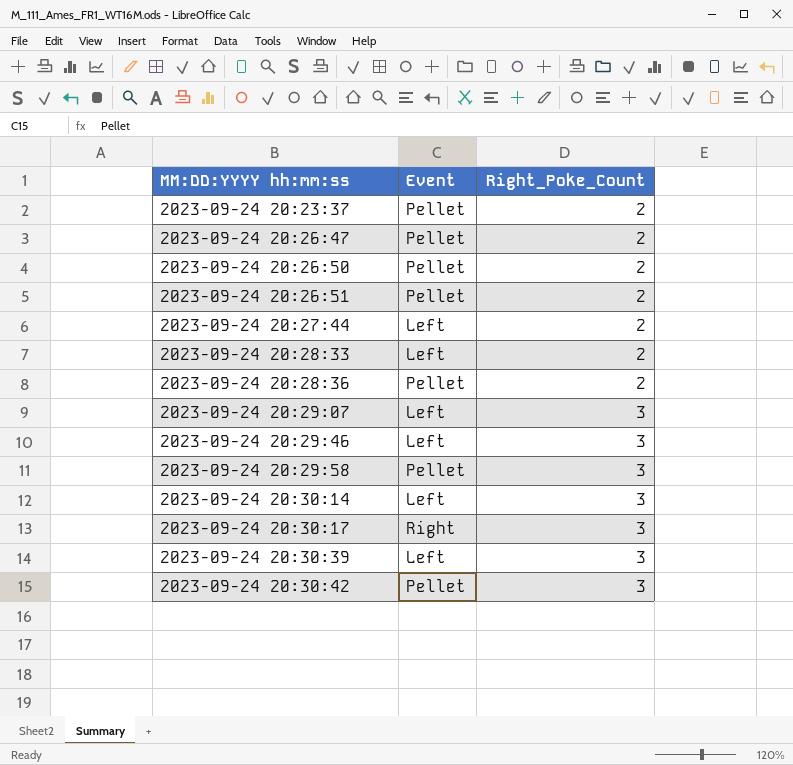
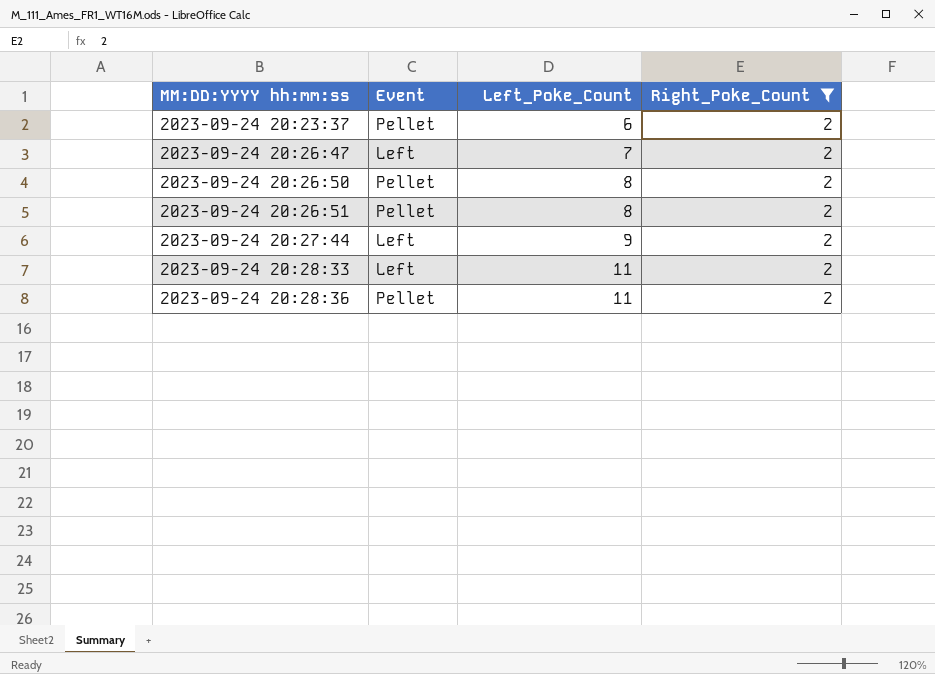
filter: none -> Right_Poke_Count = 2
column Left_Poke_Count | position: none -> 3
2023-09-24 20:26:47 | Event: Pellet -> Left

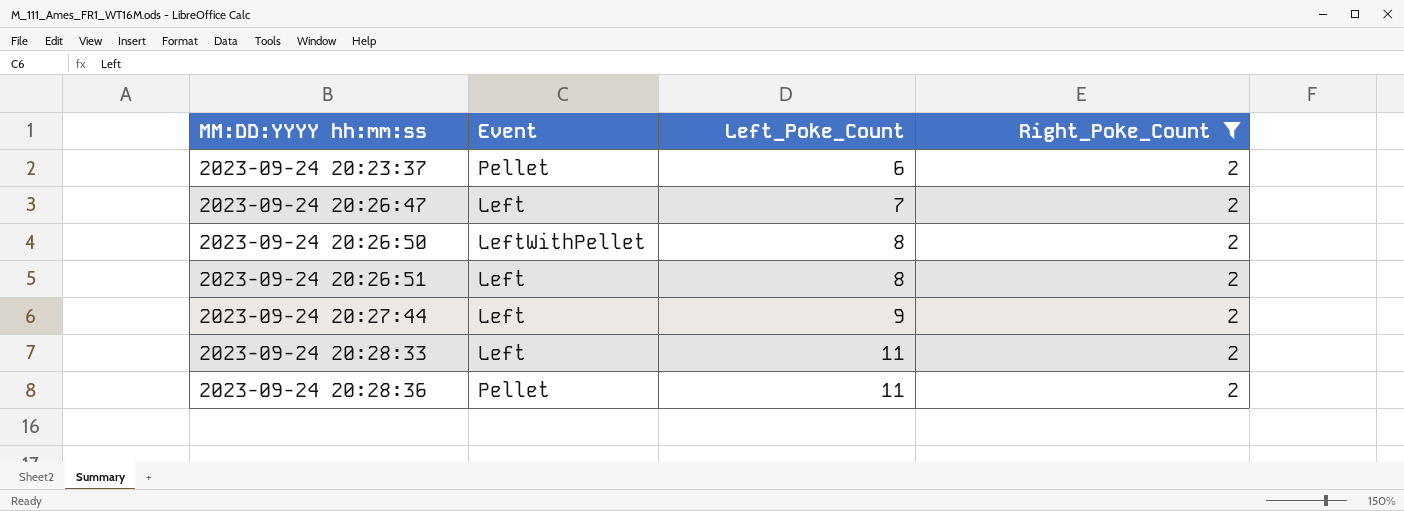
2023-09-24 20:26:50 | Event: Pellet -> LeftWithPellet
2023-09-24 20:26:51 | Event: Pellet -> Left

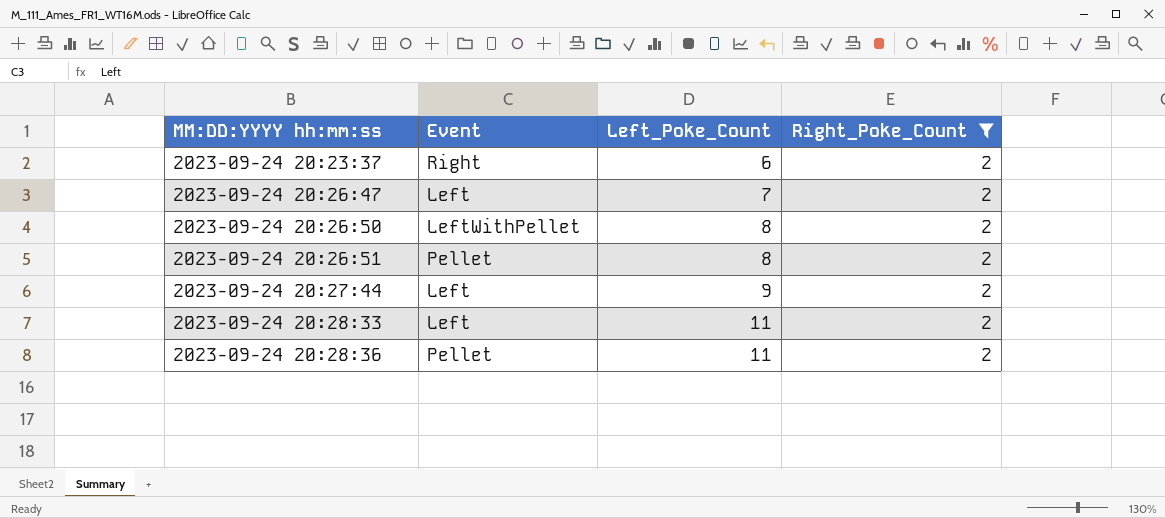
2023-09-24 20:23:37 | Event: Pellet -> Right
2023-09-24 20:26:51 | Event: Left -> Pellet

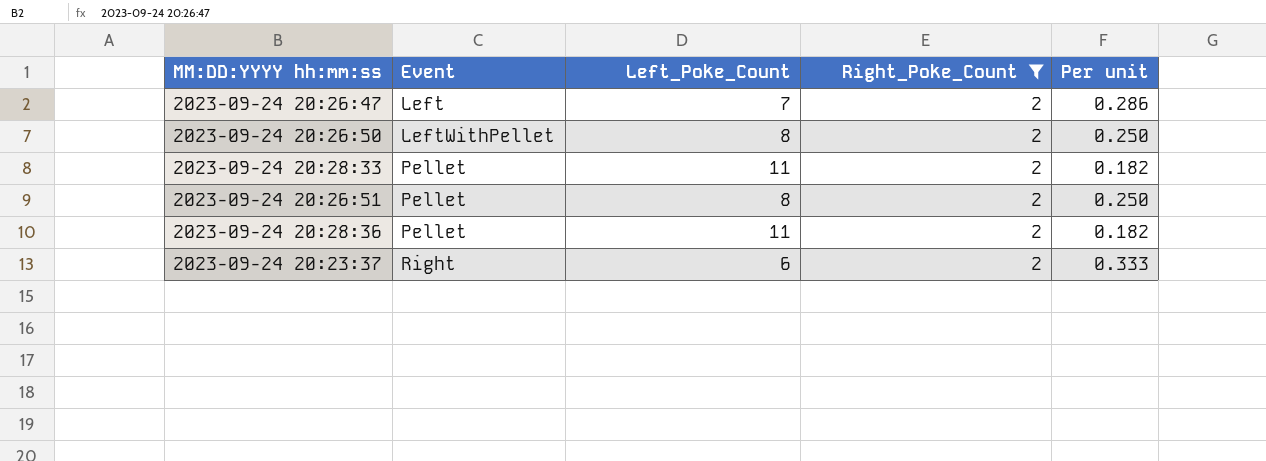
row order: MM:DD:YYYY hh:mm:ss ascending -> Event ascending
column Per unit | formula: none -> [Right_Poke_Count] / [Left_Poke_Count]
row 2023-09-24 20:27:44: Left | 9 | 2 -> none
2023-09-24 20:28:33 | Event: Left -> Pellet

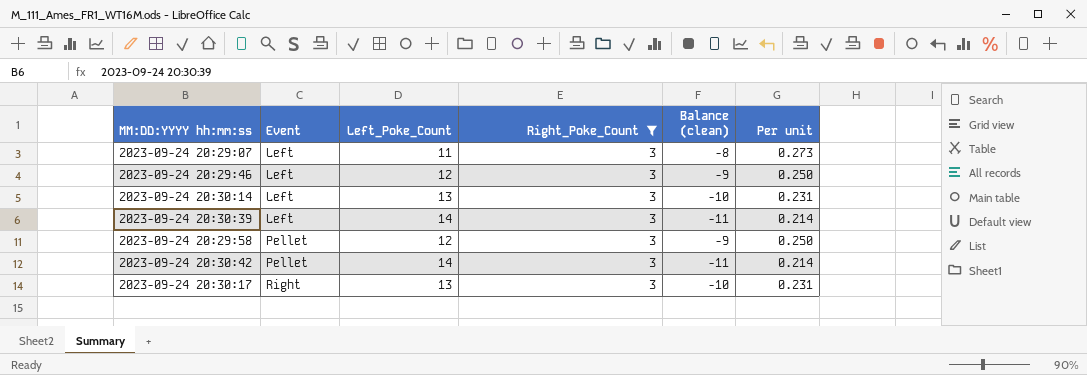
filter: Right_Poke_Count = 2 -> Right_Poke_Count = 3
column Balance (clean) | formula: none -> [Right_Poke_Count] - [Left_Poke_Count]

